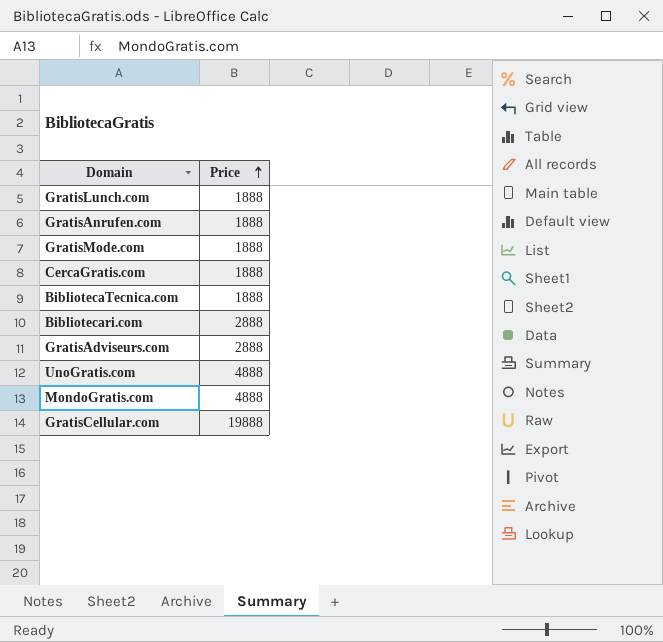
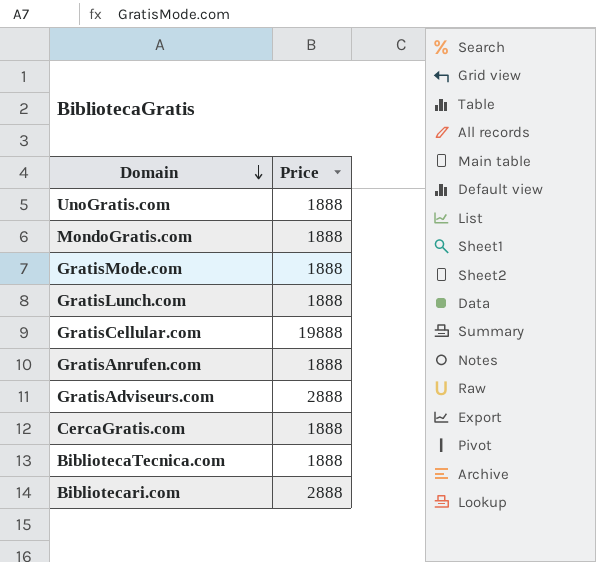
row order: Price ascending -> Domain descending
UnoGratis.com | Price: 4888 -> 1888
MondoGratis.com | Price: 4888 -> 1888

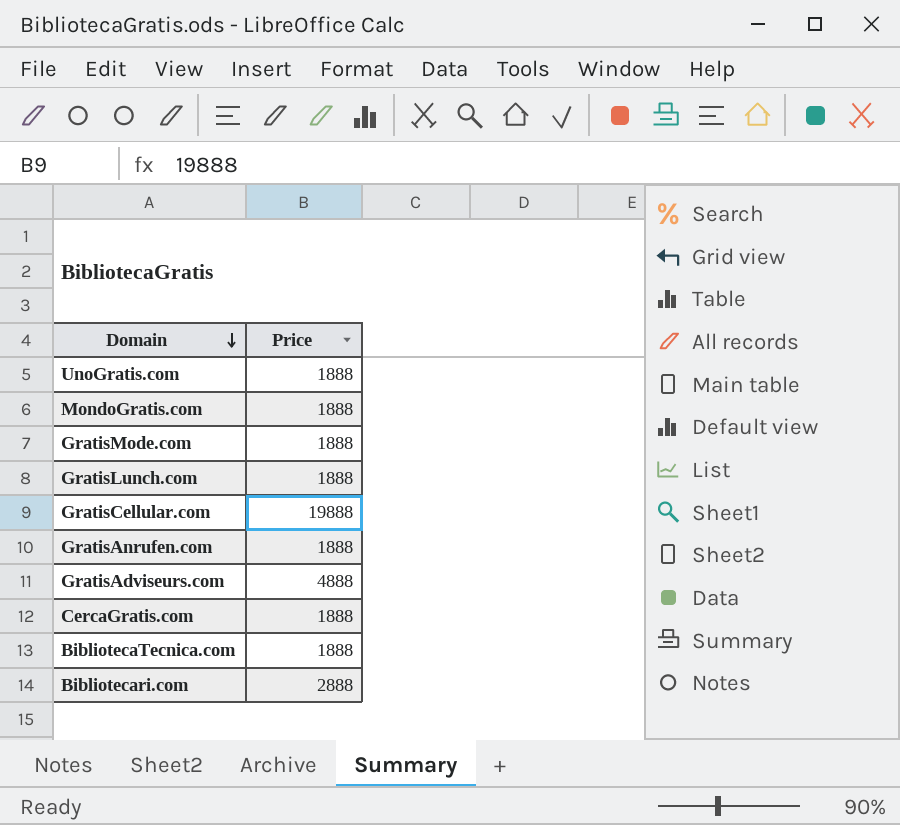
GratisAdviseurs.com | Price: 2888 -> 4888

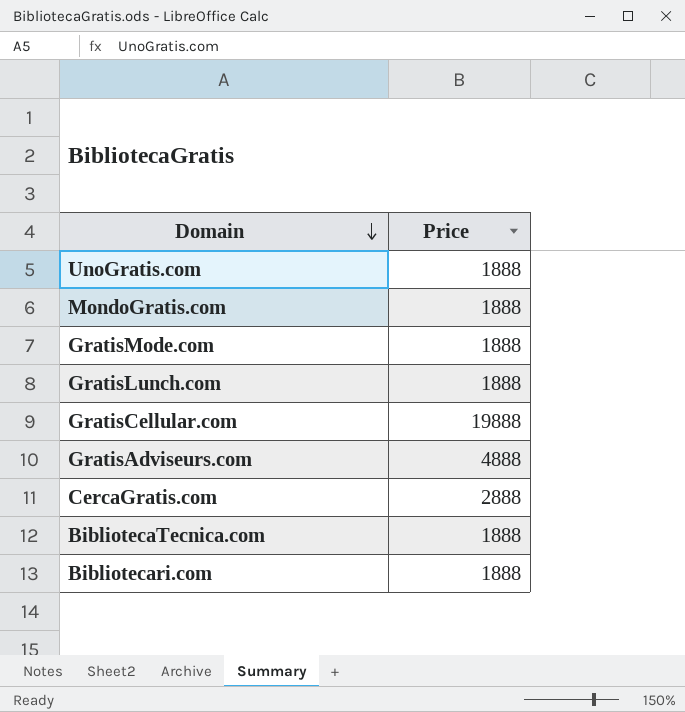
row GratisAnrufen.com: 1888 -> none
CercaGratis.com | Price: 1888 -> 2888
Bibliotecari.com | Price: 2888 -> 1888

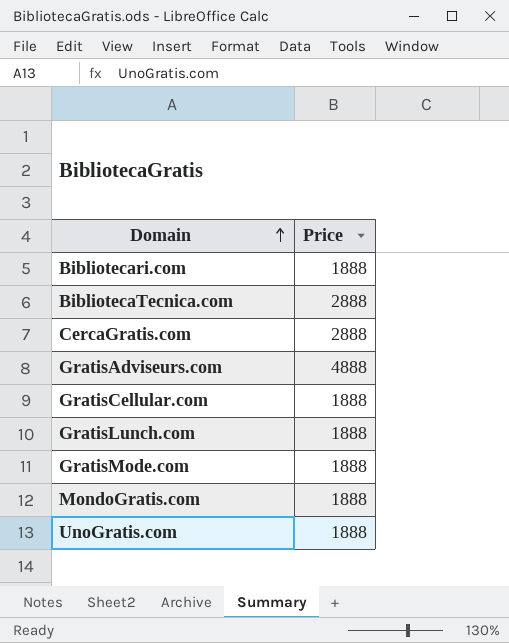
row order: Domain descending -> Domain ascending
BibliotecaTecnica.com | Price: 1888 -> 2888
GratisCellular.com | Price: 19888 -> 1888

